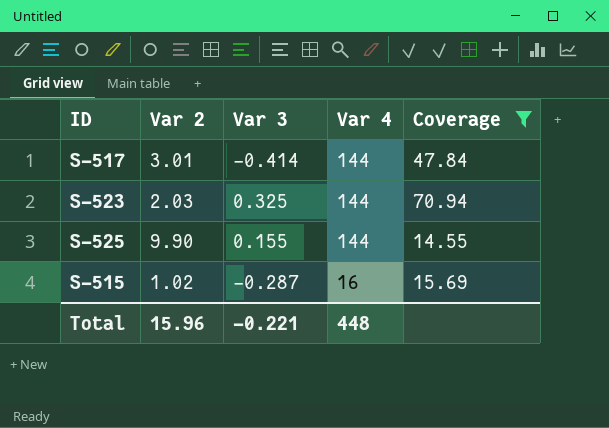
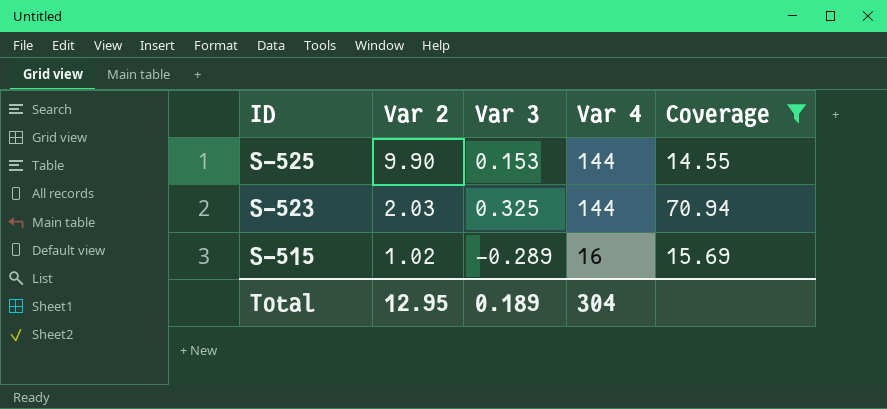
row order: Var 4 descending -> ID descending
row S-517: 3.01 | -0.414 | 144 | 47.84 -> none
S-525 | Var 3: 0.155 -> 0.153
S-515 | Var 3: -0.287 -> -0.289
Total | Var 2: 15.96 -> 12.95
Total | Var 3: -0.221 -> 0.189
Total | Var 4: 448 -> 304

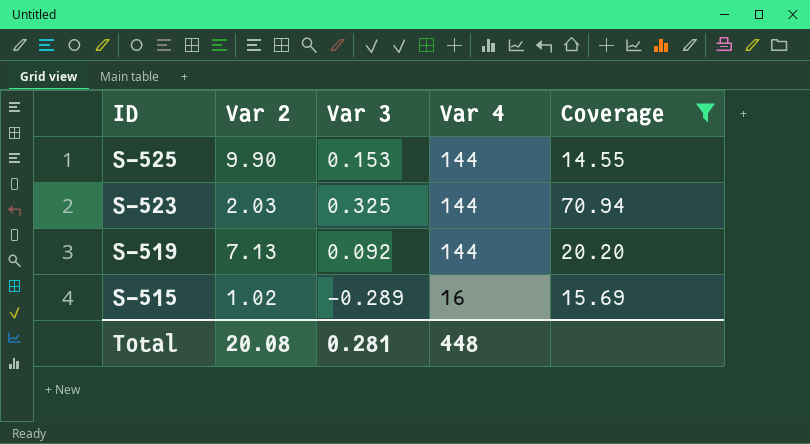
row S-519: none -> 7.13 | 0.092 | 144 | 20.20
Total | Var 2: 12.95 -> 20.08
Total | Var 3: 0.189 -> 0.281
Total | Var 4: 304 -> 448

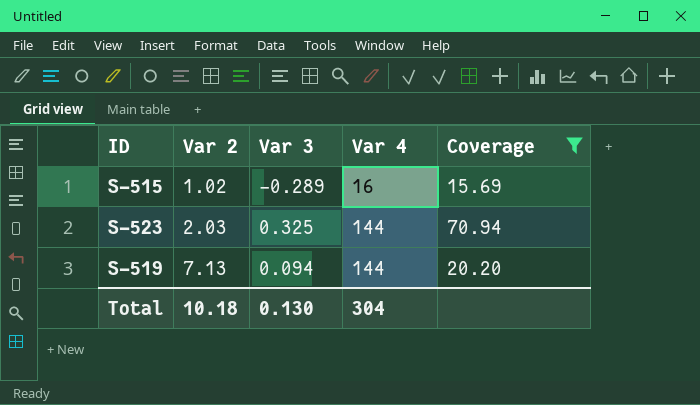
row order: ID descending -> Var 2 ascending
row S-525: 9.90 | 0.153 | 144 | 14.55 -> none
S-519 | Var 3: 0.092 -> 0.094
Total | Var 2: 20.08 -> 10.18
Total | Var 3: 0.281 -> 0.130
Total | Var 4: 448 -> 304

